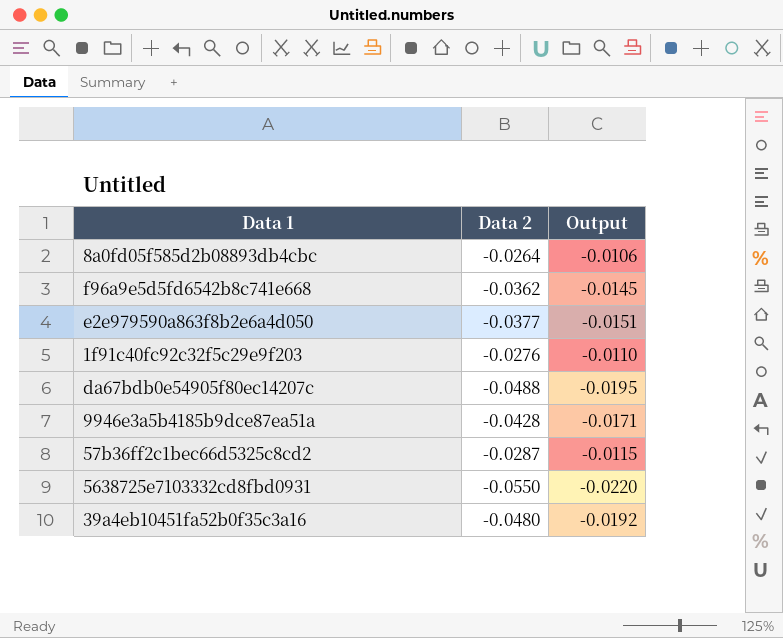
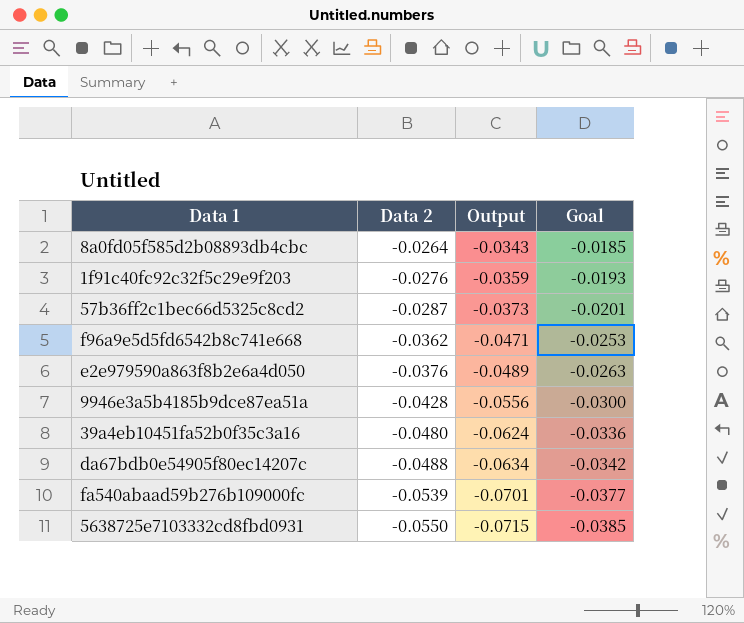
row order: none -> Data 2 descending
column Output | formula: [Data 2] * 0.4 -> [Data 2] * 1.3
column Goal | formula: none -> [Data 2] * 0.7
e2e979590a863f8b2e6a4d050 | Data 2: -0.0377 -> -0.0376
row fa540abaad59b276b109000fc: none -> -0.0539 | -0.0701 | -0.0377

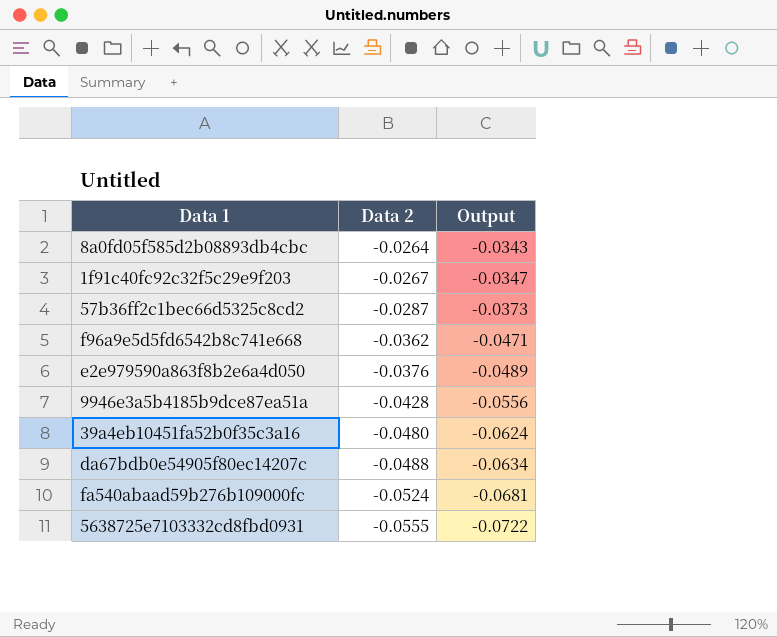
column Goal | formula: [Data 2] * 0.7 -> none
1f91c40fc92c32f5c29e9f203 | Data 2: -0.0276 -> -0.0267
1f91c40fc92c32f5c29e9f203 | Output: -0.0359 -> -0.0347
fa540abaad59b276b109000fc | Data 2: -0.0539 -> -0.0524
fa540abaad59b276b109000fc | Output: -0.0701 -> -0.0681
5638725e7103332cd8fbd0931 | Data 2: -0.0550 -> -0.0555
5638725e7103332cd8fbd0931 | Output: -0.0715 -> -0.0722

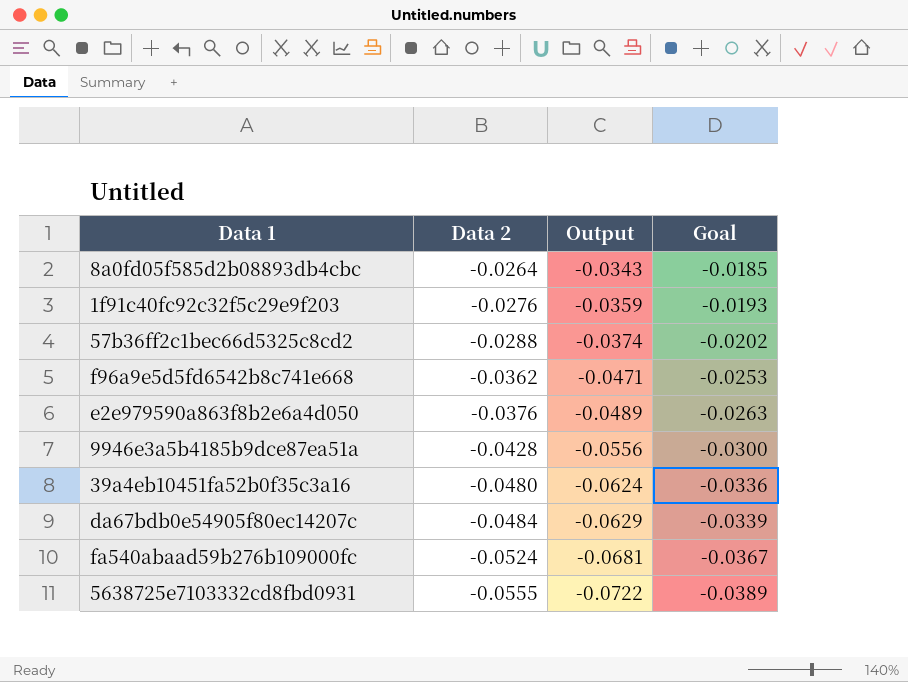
column Goal | formula: none -> [Data 2] * 0.7
1f91c40fc92c32f5c29e9f203 | Data 2: -0.0267 -> -0.0276
1f91c40fc92c32f5c29e9f203 | Output: -0.0347 -> -0.0359
57b36ff2c1bec66d5325c8cd2 | Data 2: -0.0287 -> -0.0288
57b36ff2c1bec66d5325c8cd2 | Output: -0.0373 -> -0.0374
da67bdb0e54905f80ec14207c | Data 2: -0.0488 -> -0.0484
da67bdb0e54905f80ec14207c | Output: -0.0634 -> -0.0629

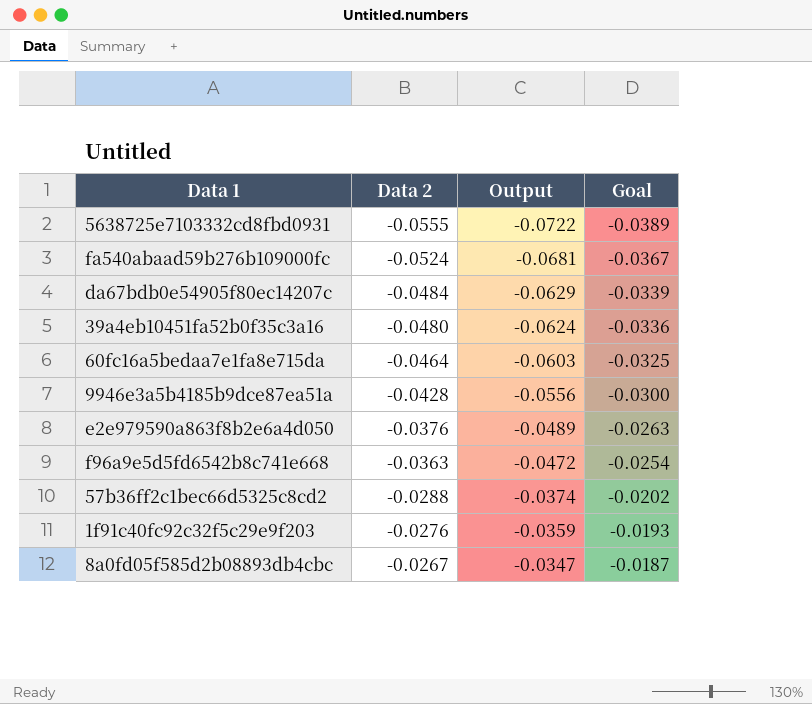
row order: Data 2 descending -> Data 2 ascending
row 60fc16a5bedaa7e1fa8e715da: none -> -0.0464 | -0.0603 | -0.0325
f96a9e5d5fd6542b8c741e668 | Data 2: -0.0362 -> -0.0363
f96a9e5d5fd6542b8c741e668 | Output: -0.0471 -> -0.0472
f96a9e5d5fd6542b8c741e668 | Goal: -0.0253 -> -0.0254
8a0fd05f585d2b08893db4cbc | Data 2: -0.0264 -> -0.0267
8a0fd05f585d2b08893db4cbc | Output: -0.0343 -> -0.0347
8a0fd05f585d2b08893db4cbc | Goal: -0.0185 -> -0.0187

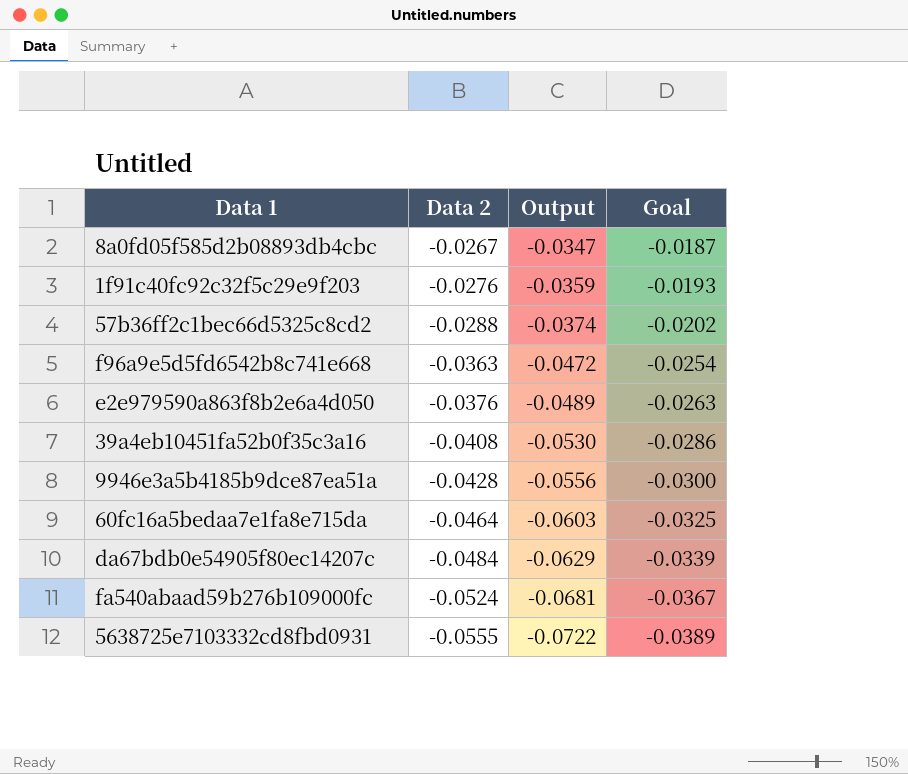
row order: Data 2 ascending -> Data 2 descending
39a4eb10451fa52b0f35c3a16 | Data 2: -0.0480 -> -0.0408
39a4eb10451fa52b0f35c3a16 | Output: -0.0624 -> -0.0530
39a4eb10451fa52b0f35c3a16 | Goal: -0.0336 -> -0.0286

